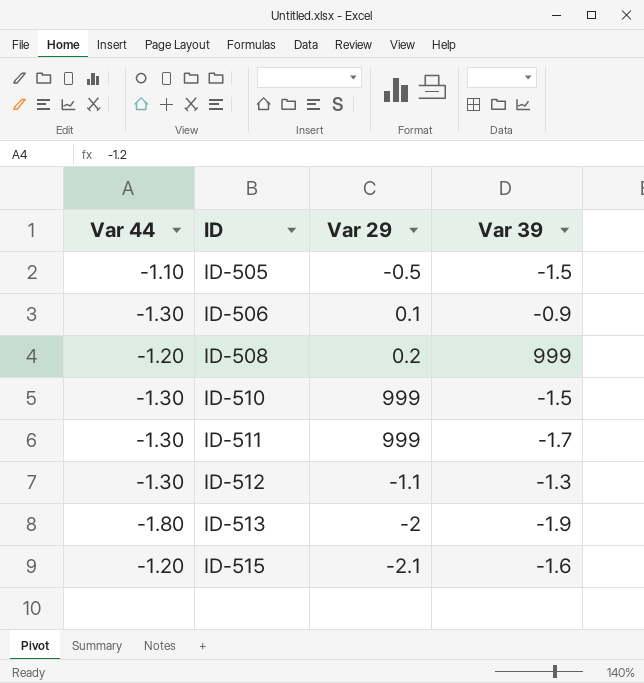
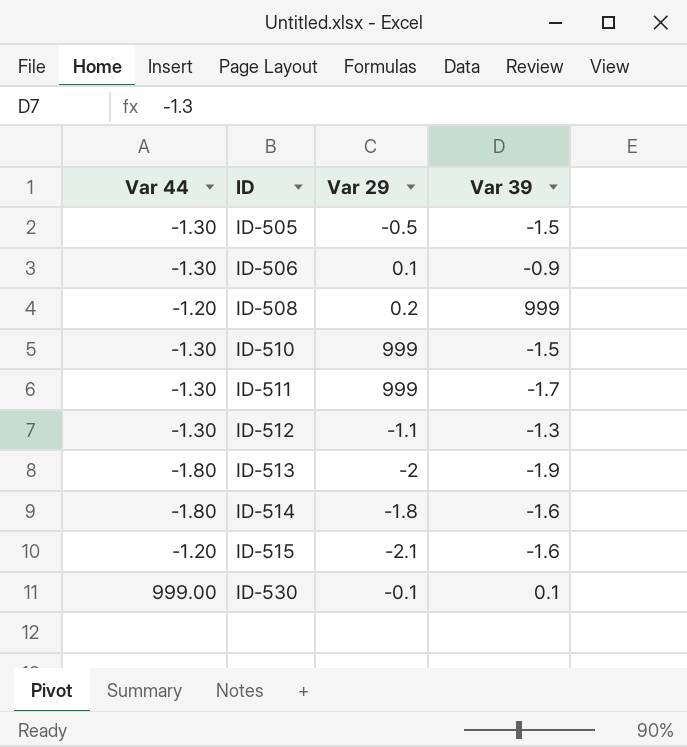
ID-505 | Var 44: -1.10 -> -1.30
row ID-514: none -> -1.80 | -1.8 | -1.6
row ID-530: none -> 999.00 | -0.1 | 0.1

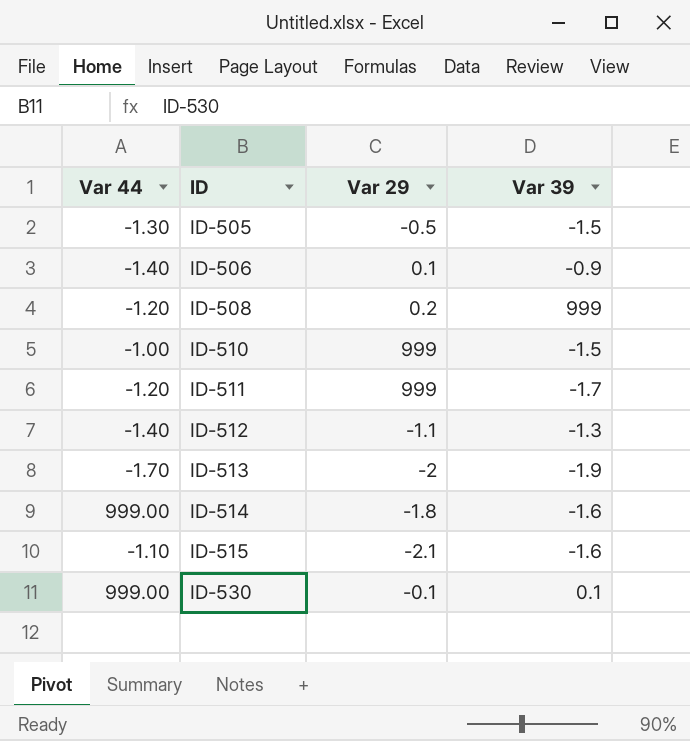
ID-506 | Var 44: -1.30 -> -1.40
ID-510 | Var 44: -1.30 -> -1.00
ID-511 | Var 44: -1.30 -> -1.20
ID-512 | Var 44: -1.30 -> -1.40
ID-513 | Var 44: -1.80 -> -1.70
ID-514 | Var 44: -1.80 -> 999.00
ID-515 | Var 44: -1.20 -> -1.10

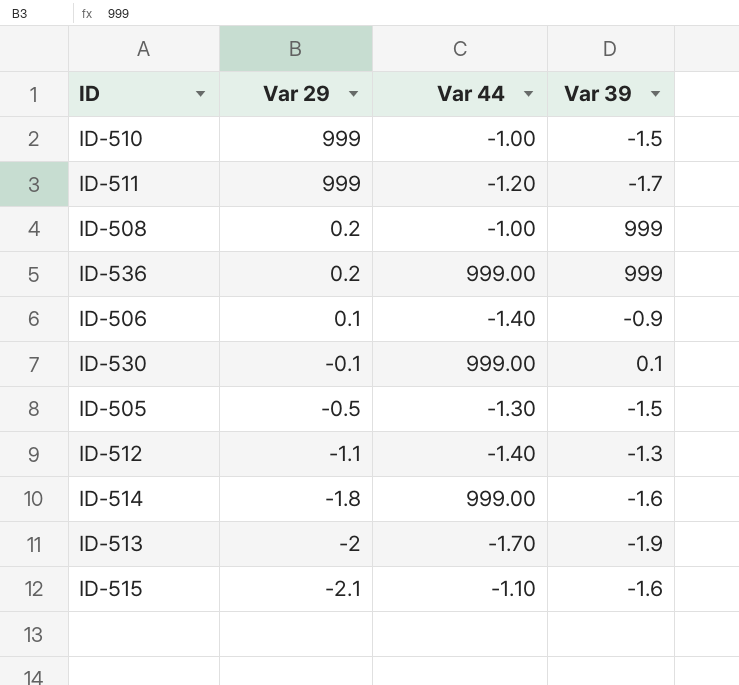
row order: ID ascending -> Var 29 descending
column Var 44 | position: 1 -> 3
ID-508 | Var 44: -1.20 -> -1.00
row ID-536: none -> 0.2 | 999.00 | 999

